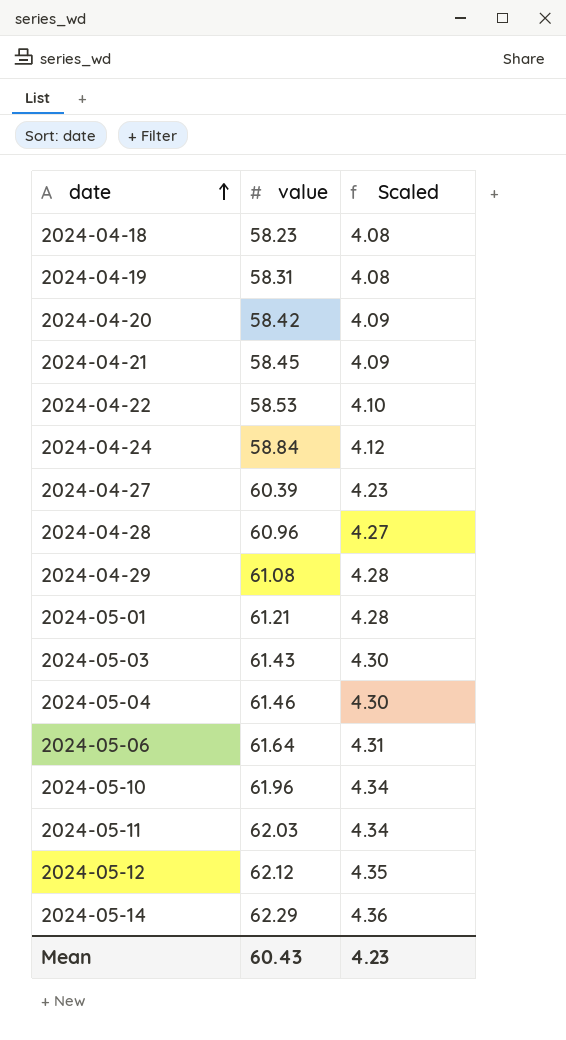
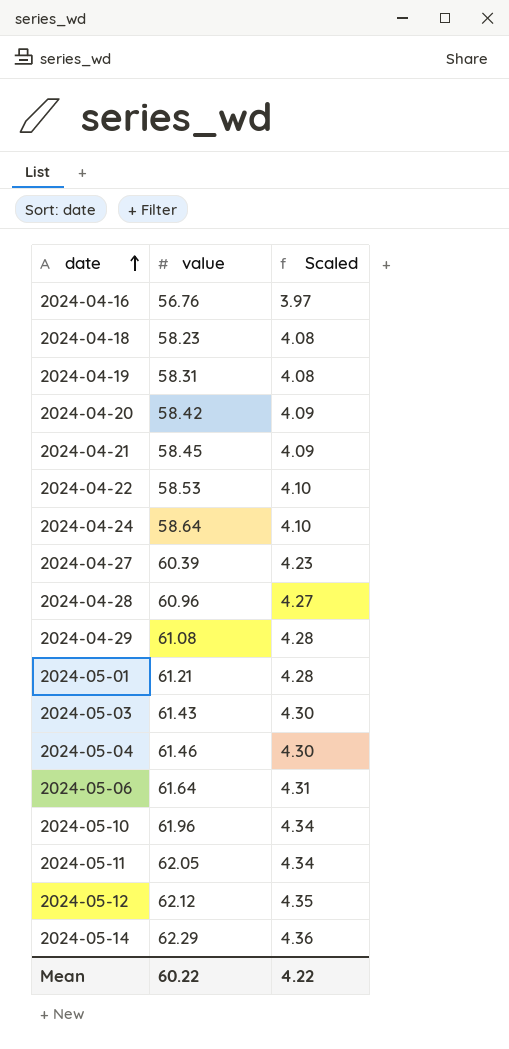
row 2024-04-16: none -> 56.76 | 3.97
2024-04-24 | value: 58.84 -> 58.64
2024-04-24 | Scaled: 4.12 -> 4.10
2024-05-11 | value: 62.03 -> 62.05
Mean | value: 60.43 -> 60.22
Mean | Scaled: 4.23 -> 4.22

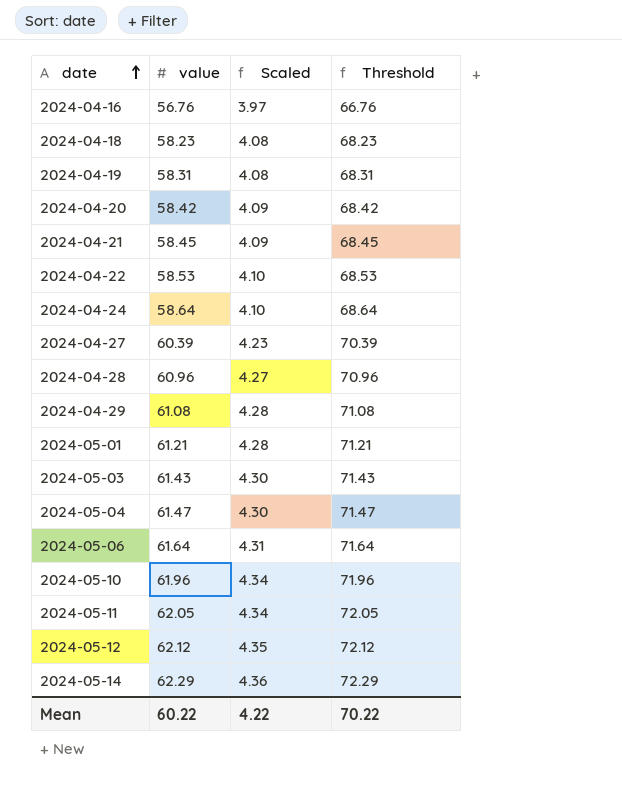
column Threshold | formula: none -> [value] + 10
2024-05-04 | value: 61.46 -> 61.47

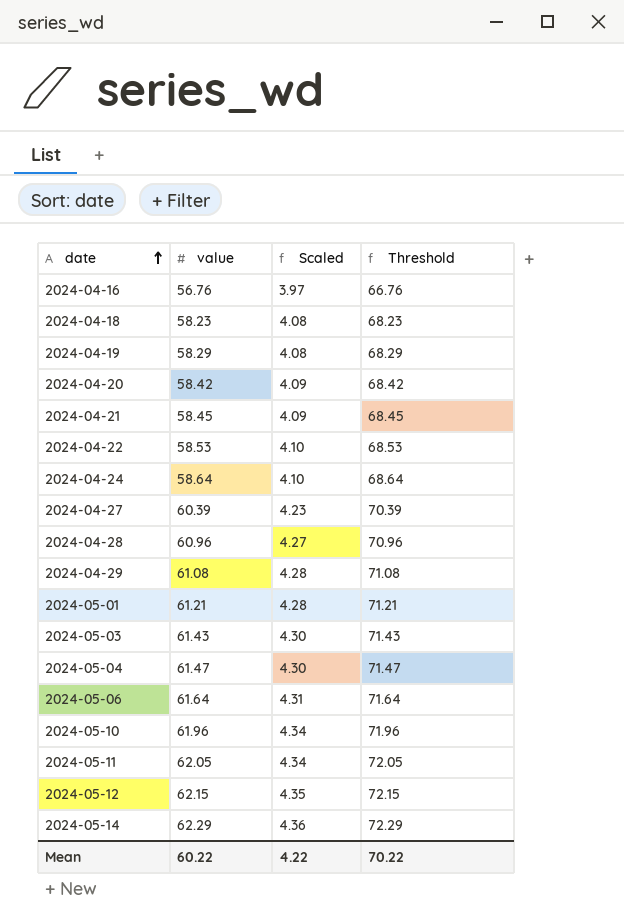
2024-04-19 | value: 58.31 -> 58.29
2024-04-19 | Threshold: 68.31 -> 68.29
2024-05-12 | value: 62.12 -> 62.15
2024-05-12 | Threshold: 72.12 -> 72.15

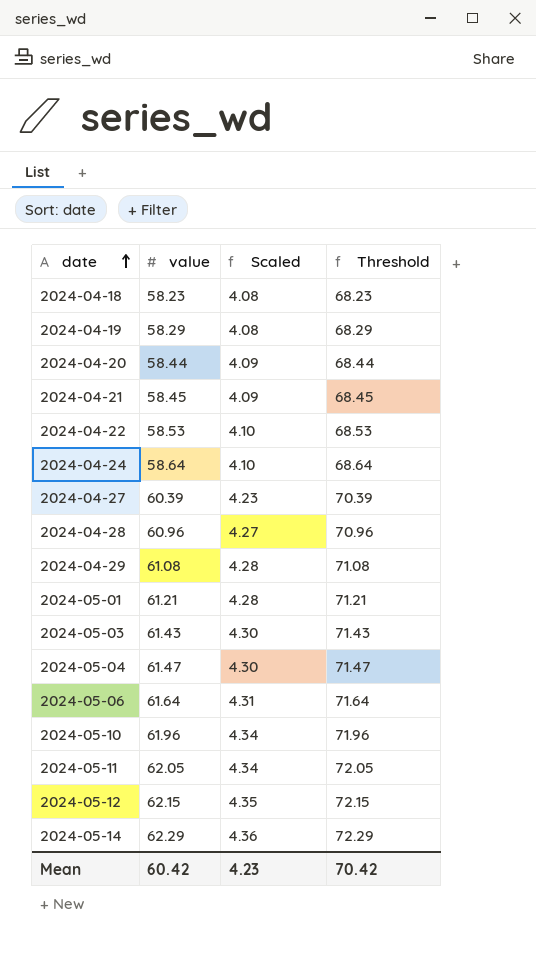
row 2024-04-16: 56.76 | 3.97 | 66.76 -> none
2024-04-20 | value: 58.42 -> 58.44
2024-04-20 | Threshold: 68.42 -> 68.44
Mean | value: 60.22 -> 60.42
Mean | Scaled: 4.22 -> 4.23
Mean | Threshold: 70.22 -> 70.42

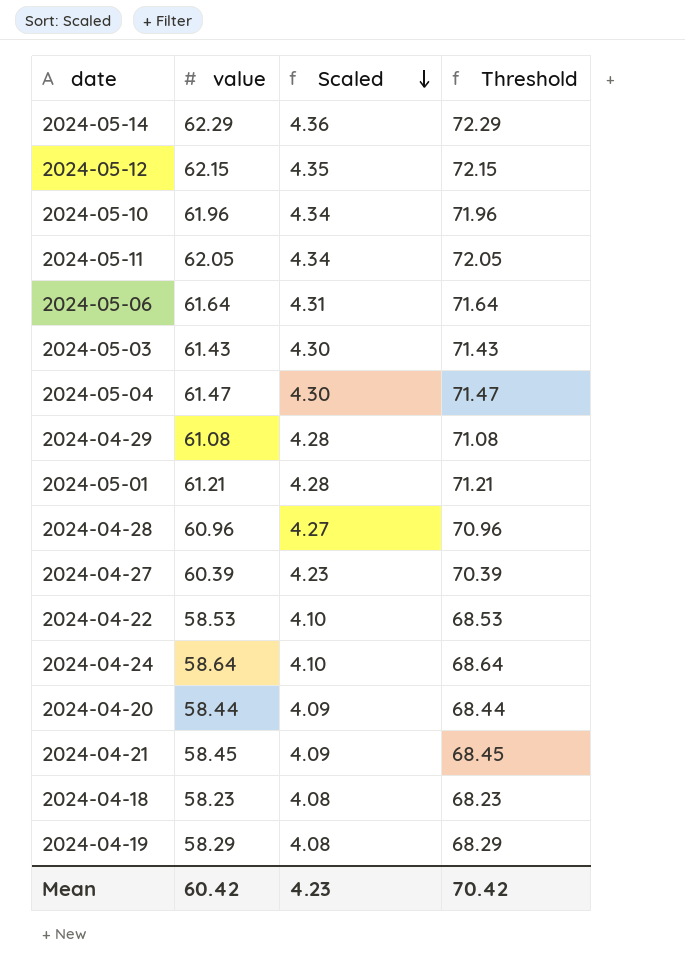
row order: date ascending -> Scaled descending

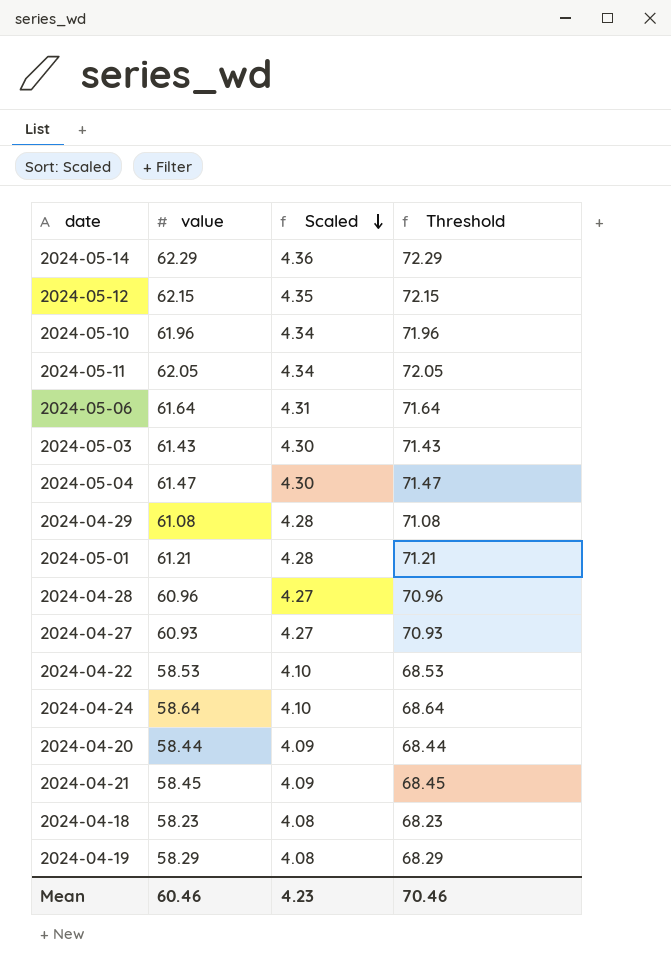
2024-04-27 | value: 60.39 -> 60.93
2024-04-27 | Scaled: 4.23 -> 4.27
2024-04-27 | Threshold: 70.39 -> 70.93
Mean | value: 60.42 -> 60.46
Mean | Threshold: 70.42 -> 70.46

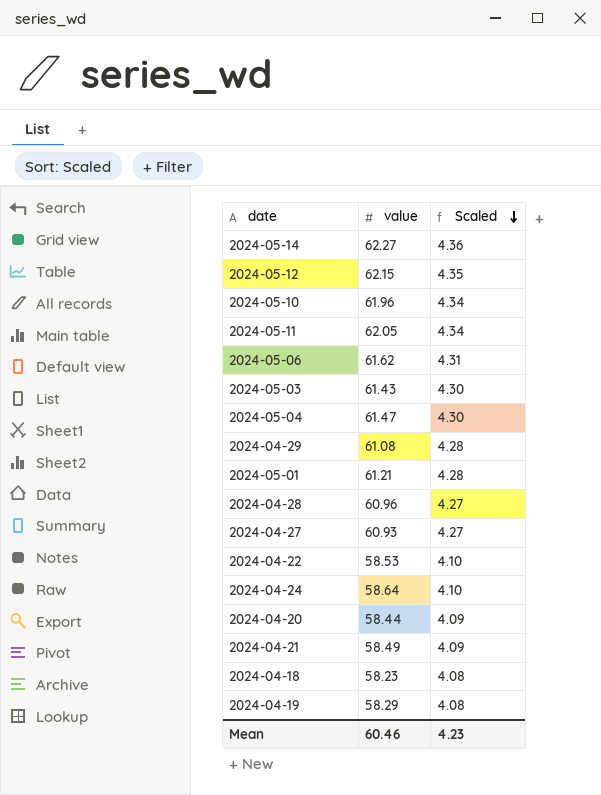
column Threshold | formula: [value] + 10 -> none
2024-05-14 | value: 62.29 -> 62.27
2024-05-06 | value: 61.64 -> 61.62
2024-04-21 | value: 58.45 -> 58.49

